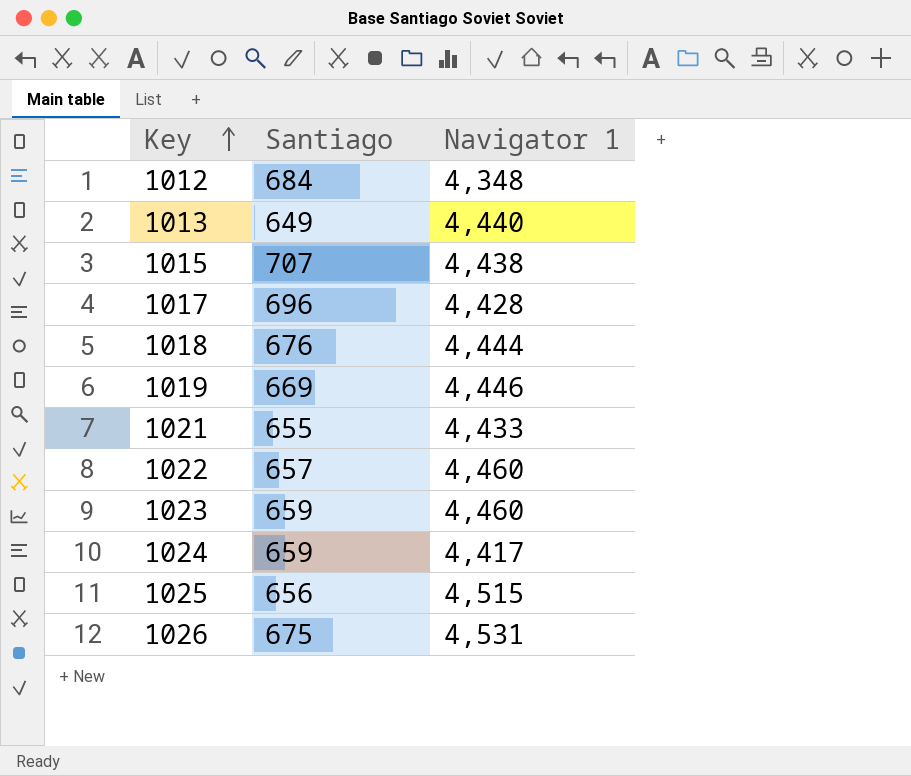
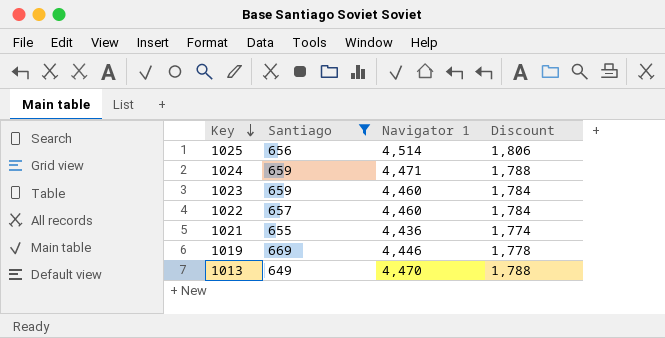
filter: none -> Santiago <= 669
row order: Key ascending -> Key descending
column Discount | formula: none -> [Navigator 1] * 0.4
1025 | Navigator 1: 4,515 -> 4,514
1024 | Navigator 1: 4,417 -> 4,471
1021 | Navigator 1: 4,433 -> 4,436
1013 | Navigator 1: 4,440 -> 4,470

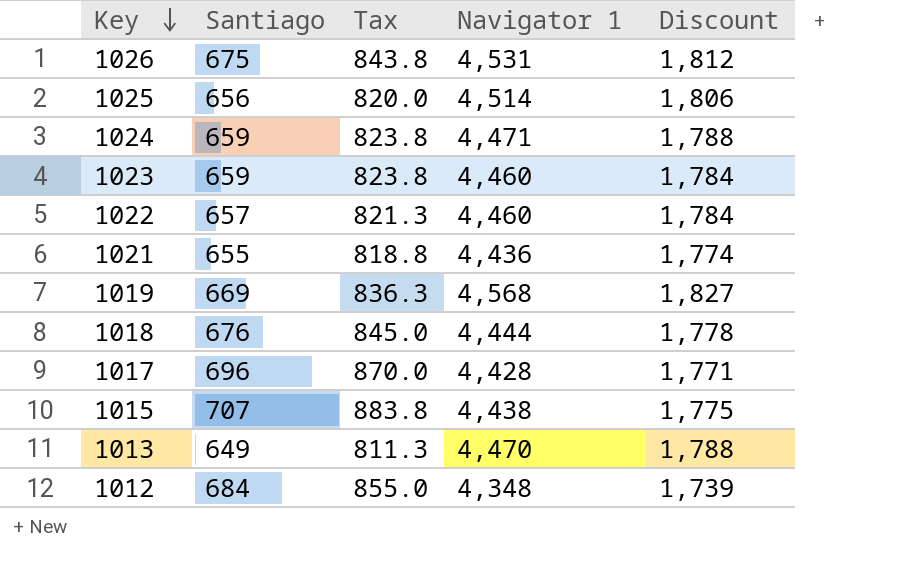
filter: Santiago <= 669 -> none
column Tax | formula: none -> [Santiago] * 1.25
1019 | Navigator 1: 4,446 -> 4,568
1019 | Discount: 1,778 -> 1,827

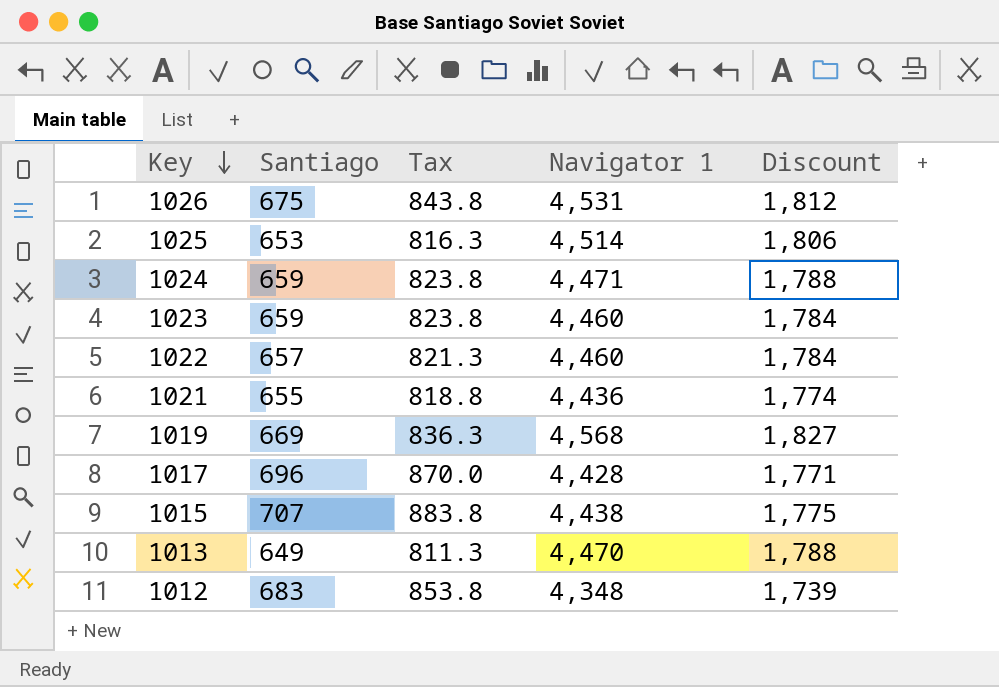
row 1018: 676 | 845.0 | 4,444 | 1,778 -> none
1025 | Santiago: 656 -> 653
1025 | Tax: 820.0 -> 816.3
1012 | Santiago: 684 -> 683
1012 | Tax: 855.0 -> 853.8

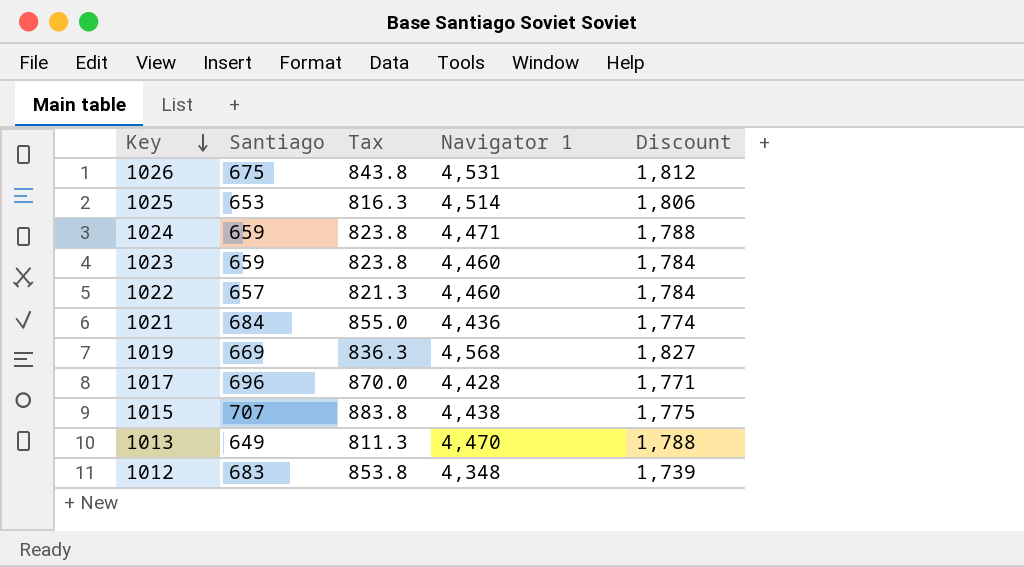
1021 | Santiago: 655 -> 684
1021 | Tax: 818.8 -> 855.0

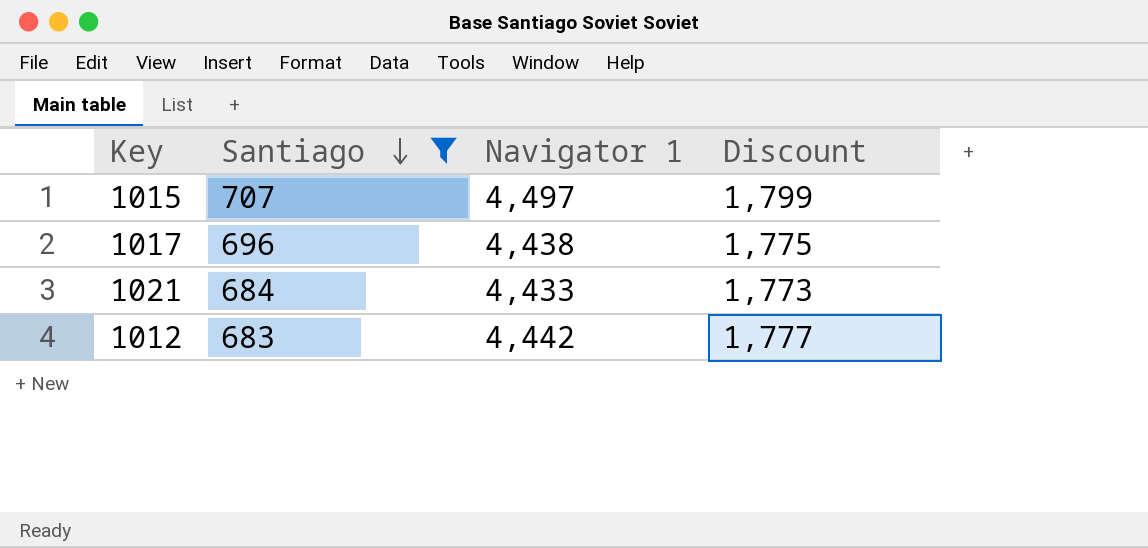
filter: none -> Santiago >= 683
row order: Key descending -> Santiago descending
column Tax | formula: [Santiago] * 1.25 -> none
1015 | Navigator 1: 4,438 -> 4,497
1015 | Discount: 1,775 -> 1,799
1017 | Navigator 1: 4,428 -> 4,438
1017 | Discount: 1,771 -> 1,775
1021 | Navigator 1: 4,436 -> 4,433
1021 | Discount: 1,774 -> 1,773
1012 | Navigator 1: 4,348 -> 4,442
1012 | Discount: 1,739 -> 1,777

